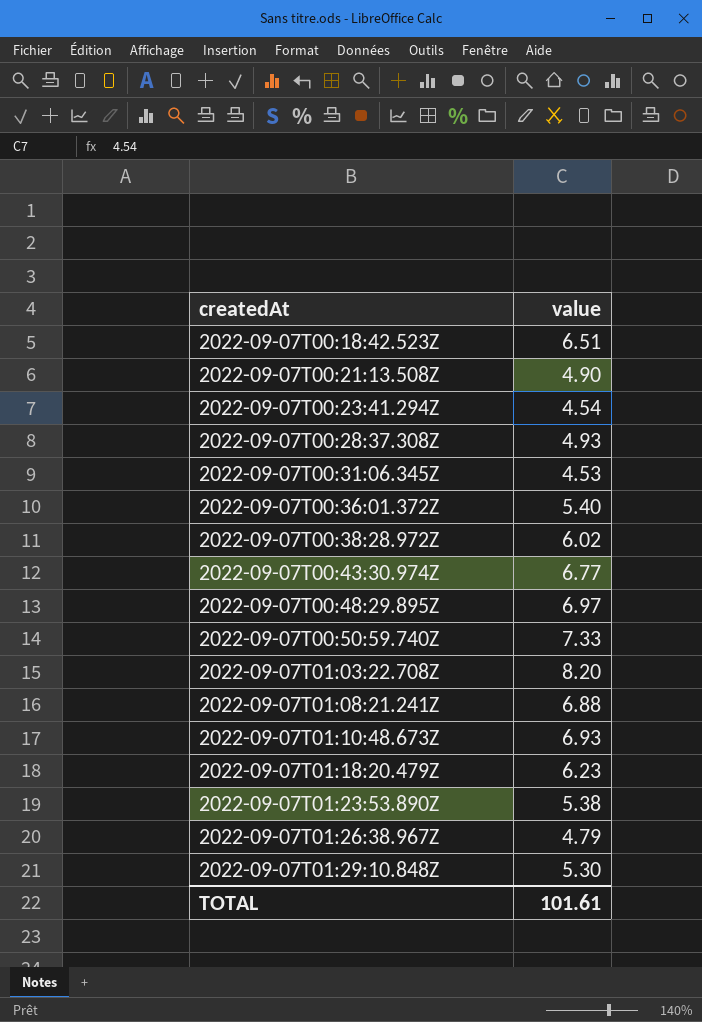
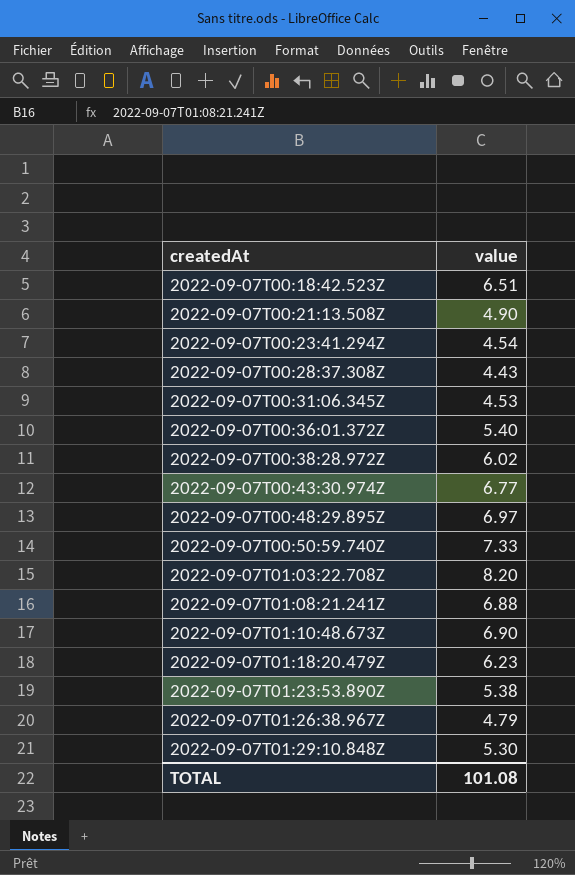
2022-09-07T00:28:37.308Z | value: 4.93 -> 4.43
2022-09-07T01:10:48.673Z | value: 6.93 -> 6.90
TOTAL | value: 101.61 -> 101.08

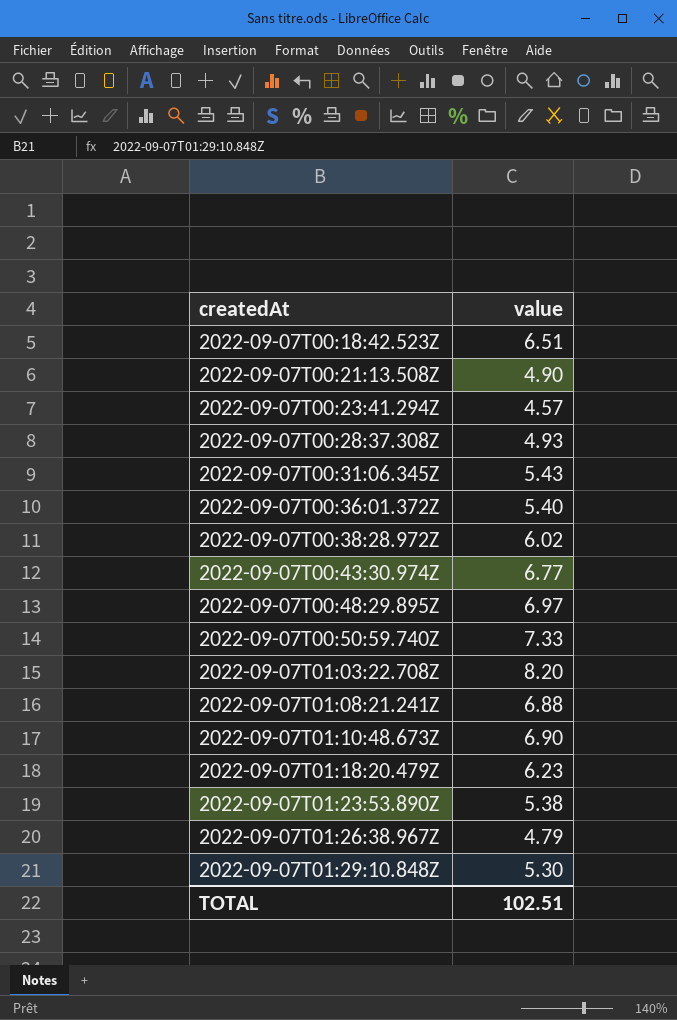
2022-09-07T00:23:41.294Z | value: 4.54 -> 4.57
2022-09-07T00:28:37.308Z | value: 4.43 -> 4.93
2022-09-07T00:31:06.345Z | value: 4.53 -> 5.43
TOTAL | value: 101.08 -> 102.51

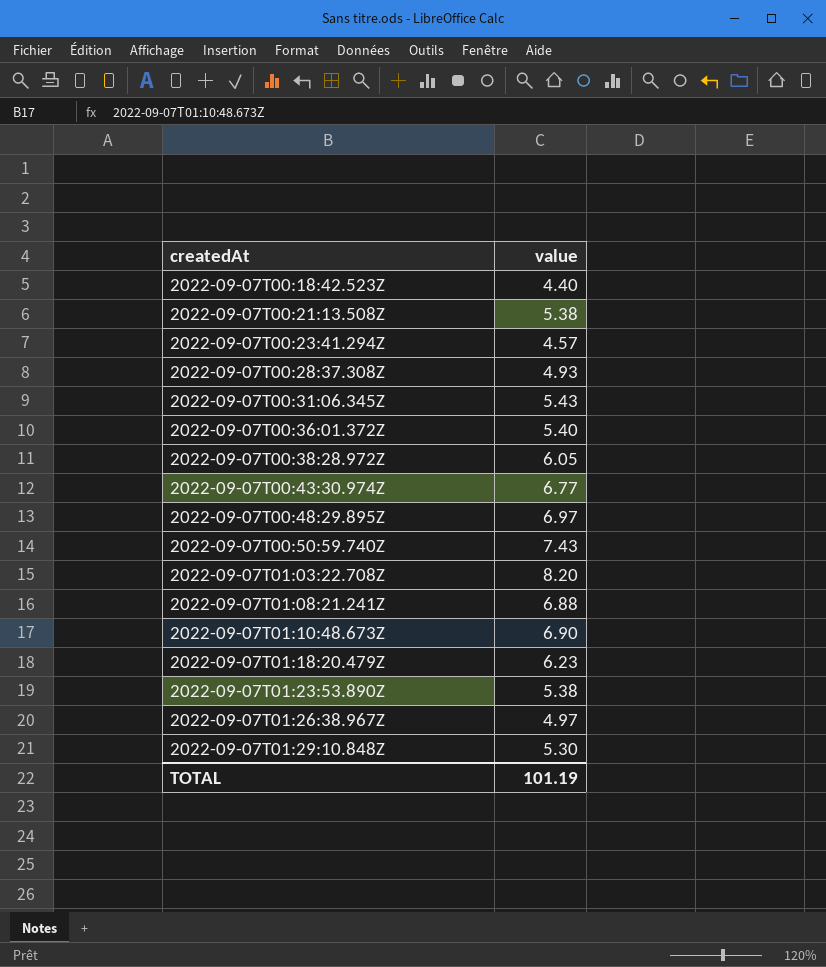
2022-09-07T00:18:42.523Z | value: 6.51 -> 4.40
2022-09-07T00:21:13.508Z | value: 4.90 -> 5.38
2022-09-07T00:38:28.972Z | value: 6.02 -> 6.05
2022-09-07T00:50:59.740Z | value: 7.33 -> 7.43
2022-09-07T01:26:38.967Z | value: 4.79 -> 4.97
TOTAL | value: 102.51 -> 101.19

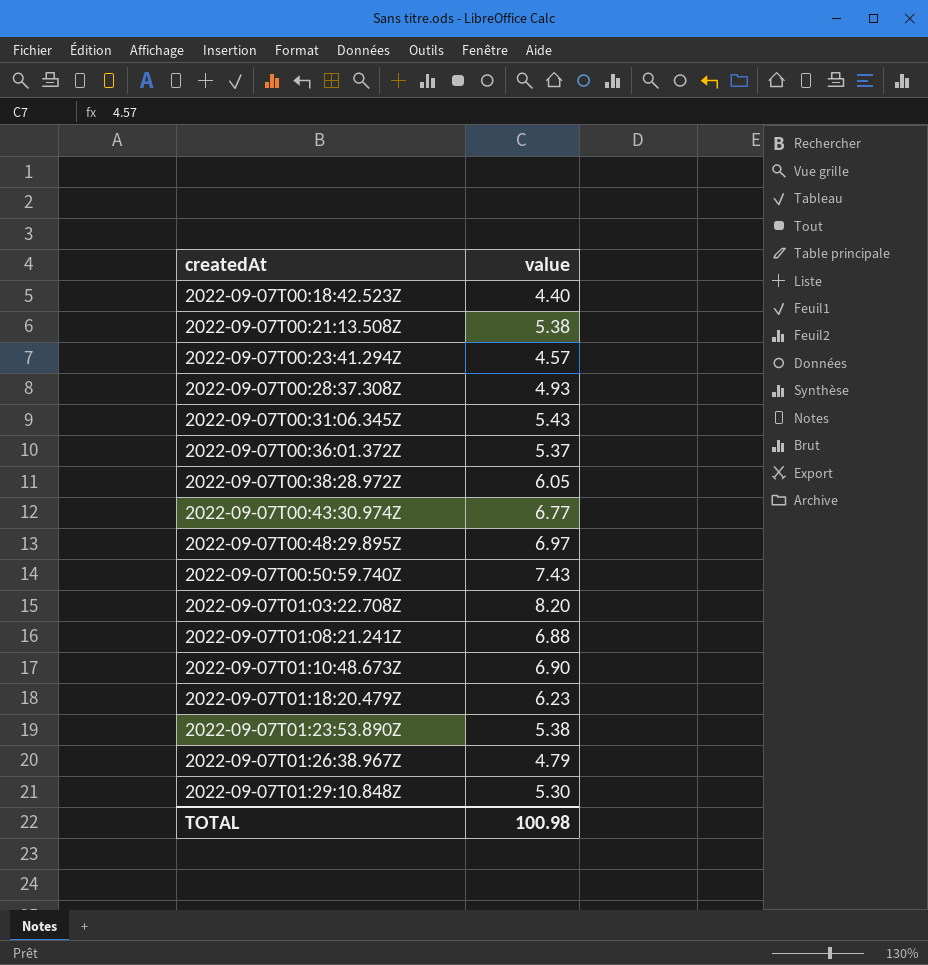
2022-09-07T00:36:01.372Z | value: 5.40 -> 5.37
2022-09-07T01:26:38.967Z | value: 4.97 -> 4.79
TOTAL | value: 101.19 -> 100.98

